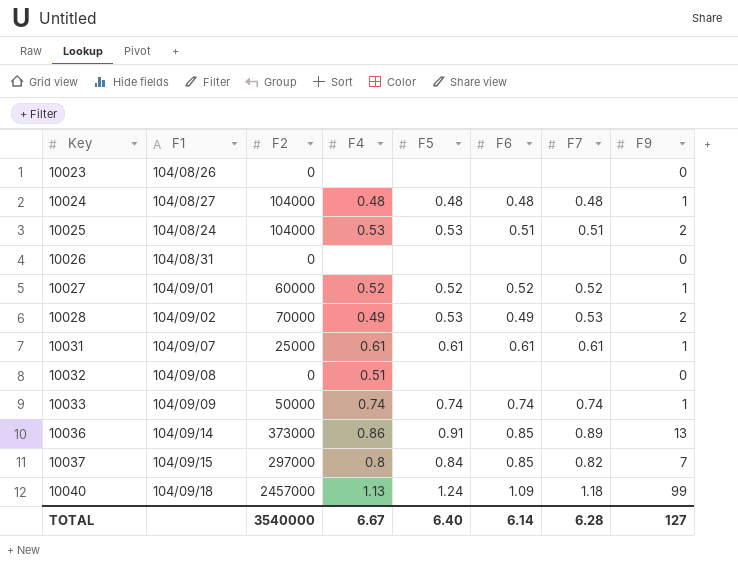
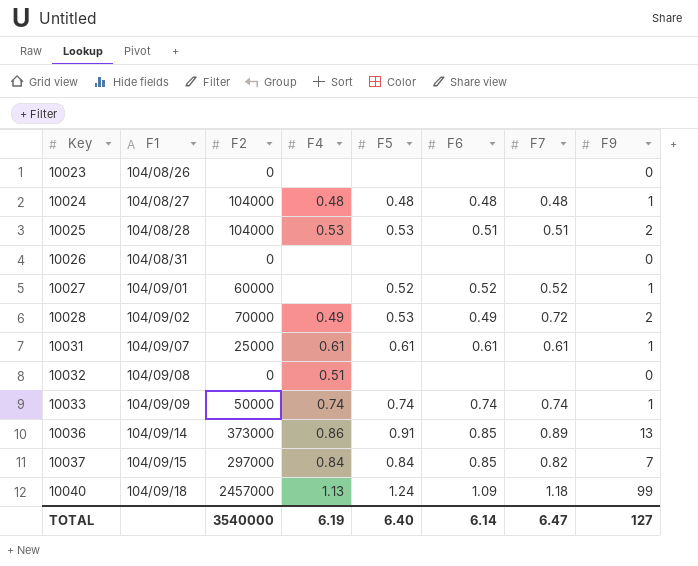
10025 | F1: 104/08/24 -> 104/08/28
10027 | F4: 0.52 -> none
10028 | F7: 0.53 -> 0.72
10037 | F4: 0.8 -> 0.84
TOTAL | F4: 6.67 -> 6.19
TOTAL | F7: 6.28 -> 6.47

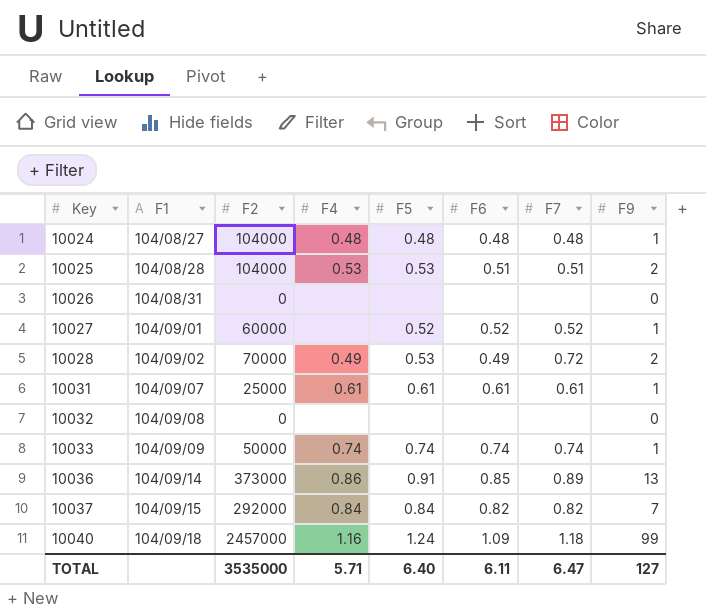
row 10023: 104/08/26 | 0 | none | none | none | none | 0 -> none
10032 | F4: 0.51 -> none
10037 | F2: 297000 -> 292000
10037 | F6: 0.85 -> 0.82
10040 | F4: 1.13 -> 1.16
TOTAL | F2: 3540000 -> 3535000
TOTAL | F4: 6.19 -> 5.71
TOTAL | F6: 6.14 -> 6.11

